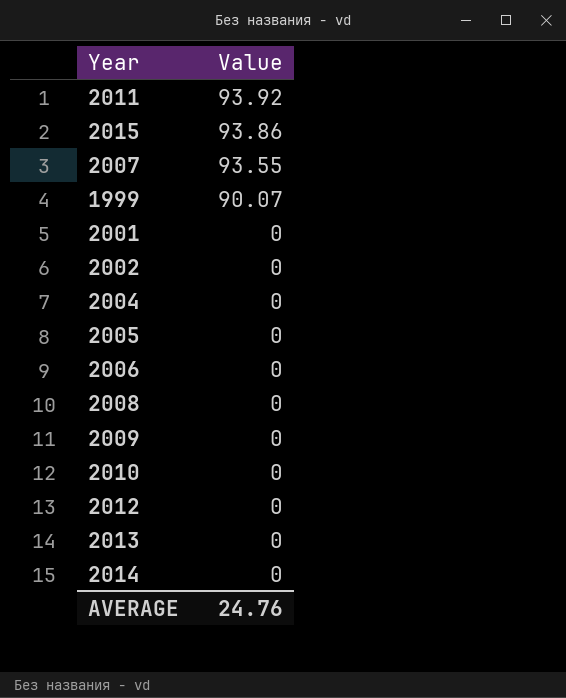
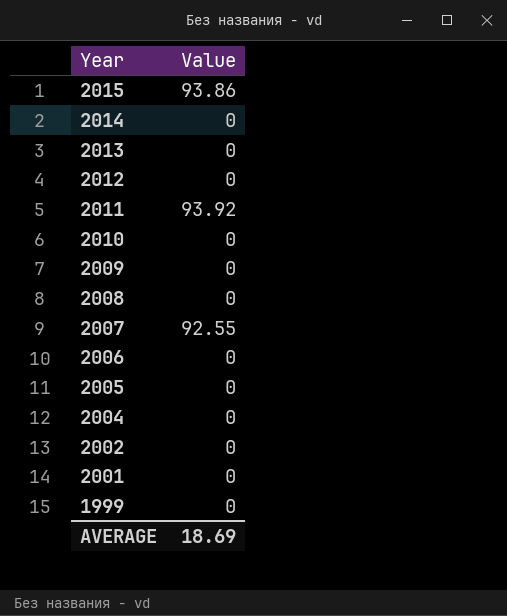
row order: Value descending -> Year descending
2007 | Value: 93.55 -> 92.55
1999 | Value: 90.07 -> 0
AVERAGE | Value: 24.76 -> 18.69

